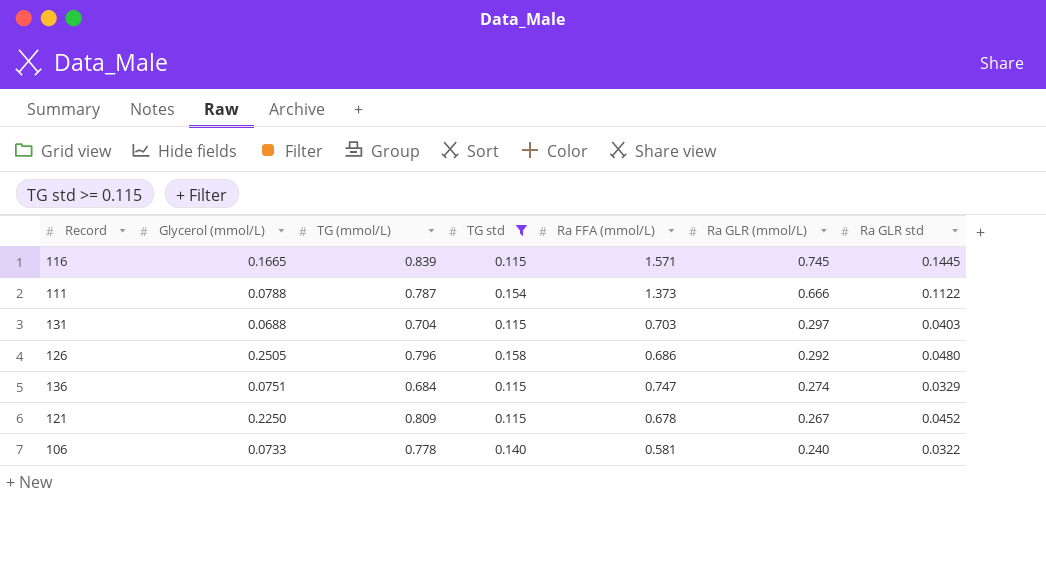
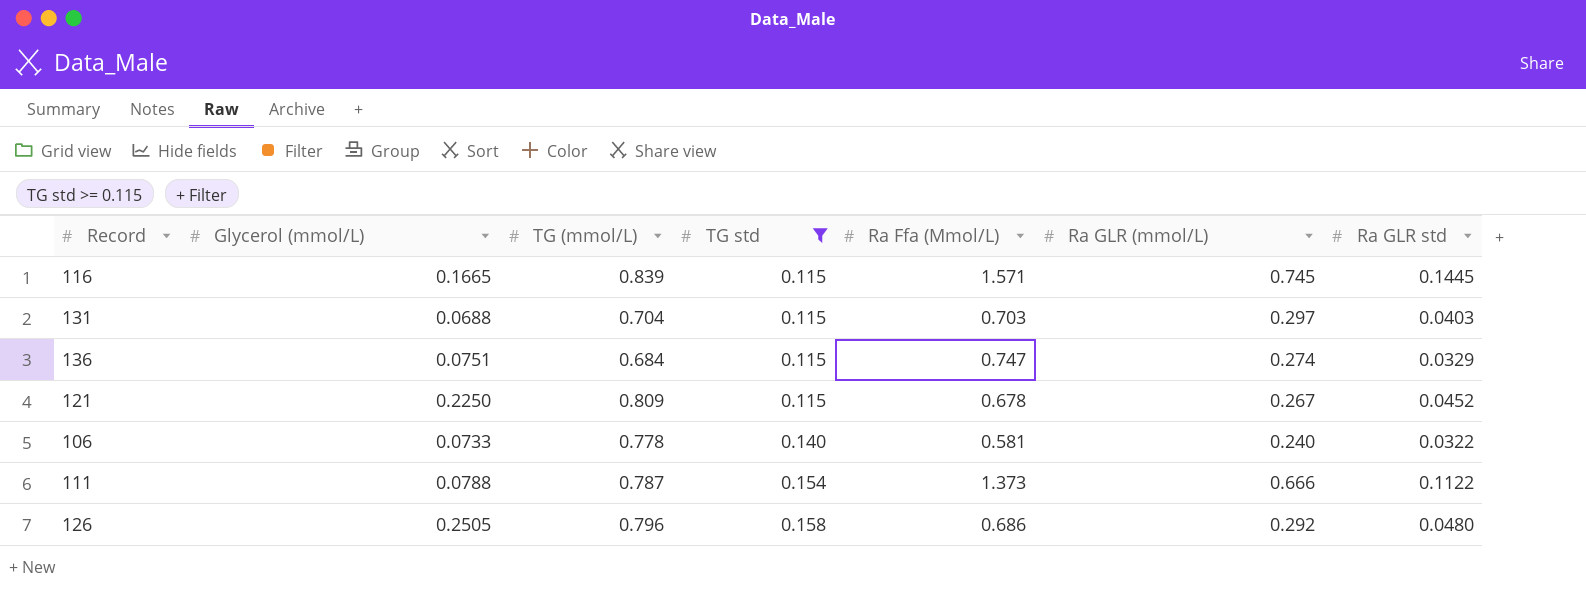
row order: Ra GLR (mmol/L) descending -> TG std ascending
column name: Ra FFA (mmol/L) -> Ra Ffa (Mmol/L)

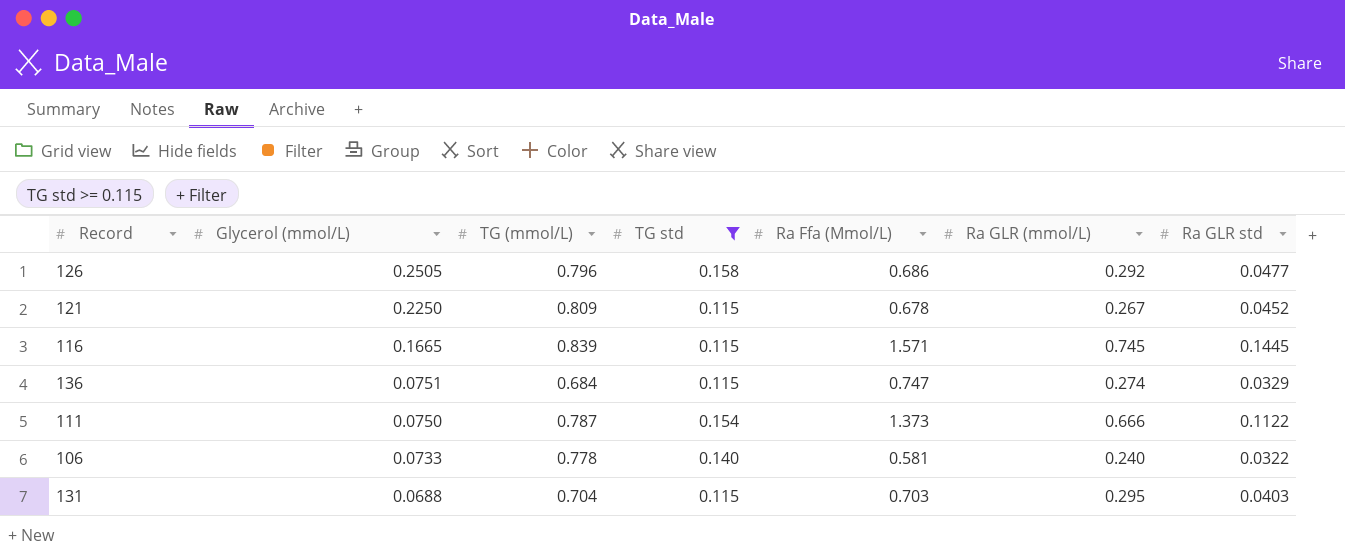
row order: TG std ascending -> Glycerol (mmol/L) descending
126 | Ra GLR std: 0.0480 -> 0.0477
111 | Glycerol (mmol/L): 0.0788 -> 0.0750
131 | Ra GLR (mmol/L): 0.297 -> 0.295

